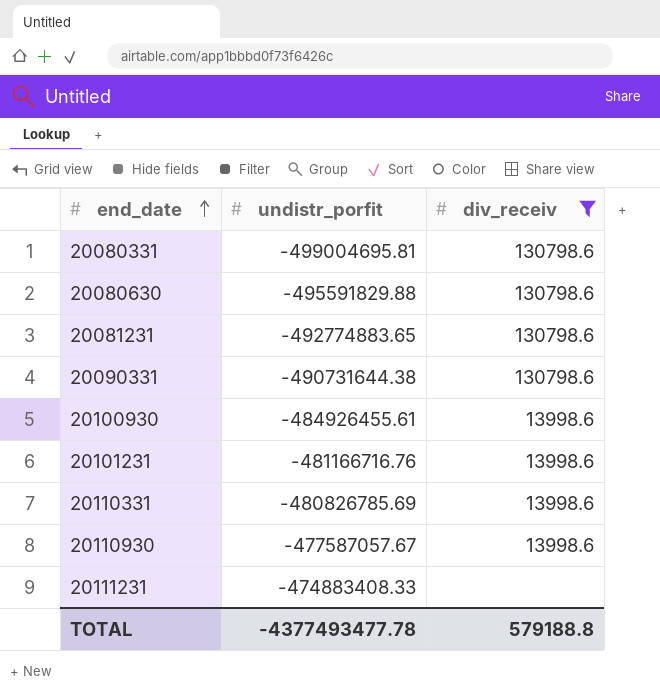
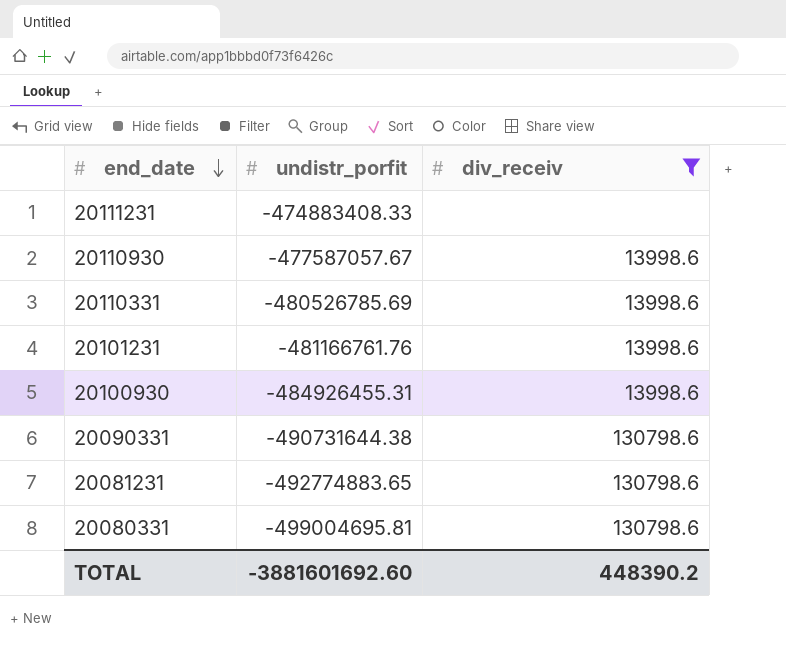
row order: end_date ascending -> end_date descending
row 20080630: -495591829.88 | 130798.6 -> none
20110331 | undistr_porfit: -480826785.69 -> -480526785.69
20101231 | undistr_porfit: -481166716.76 -> -481166761.76
20100930 | undistr_porfit: -484926455.61 -> -484926455.31
TOTAL | undistr_porfit: -4377493477.78 -> -3881601692.60
TOTAL | div_receiv: 579188.8 -> 448390.2

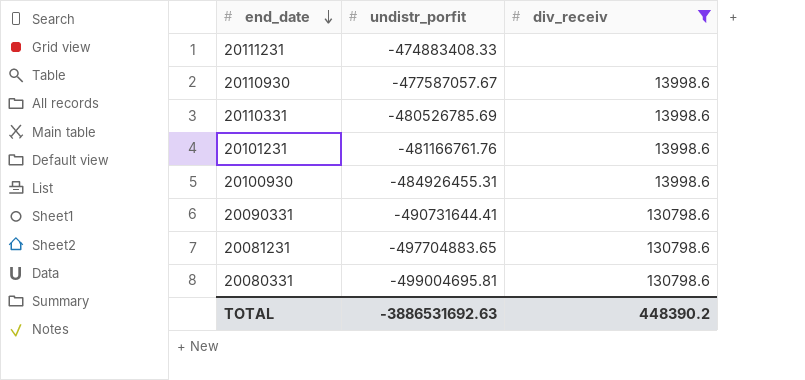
20090331 | undistr_porfit: -490731644.38 -> -490731644.41
20081231 | undistr_porfit: -492774883.65 -> -497704883.65
TOTAL | undistr_porfit: -3881601692.60 -> -3886531692.63

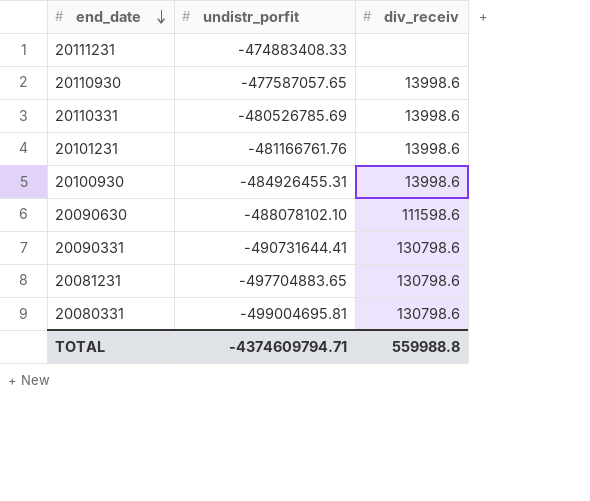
filter: div_receiv != 111598.6 -> none
20110930 | undistr_porfit: -477587057.67 -> -477587057.65
TOTAL | undistr_porfit: -3886531692.63 -> -4374609794.71
TOTAL | div_receiv: 448390.2 -> 559988.8

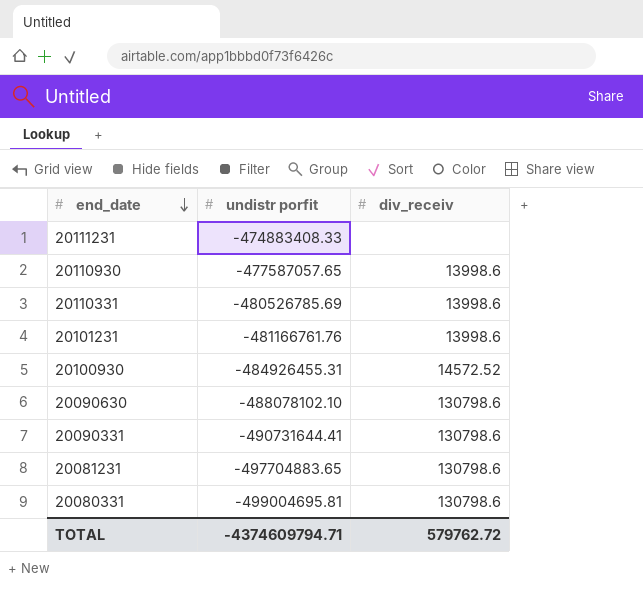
column name: undistr_porfit -> undistr porfit
20100930 | div_receiv: 13998.6 -> 14572.52
20090630 | div_receiv: 111598.6 -> 130798.6
TOTAL | div_receiv: 559988.8 -> 579762.72

